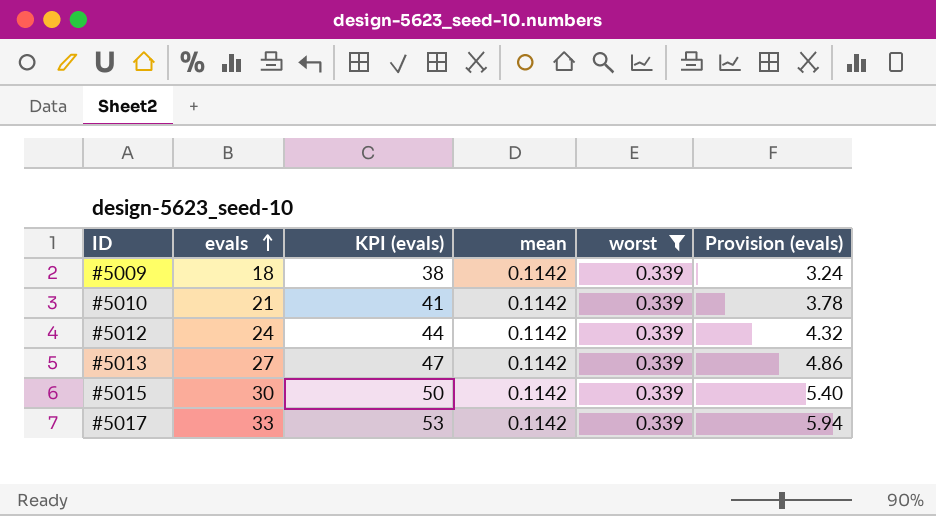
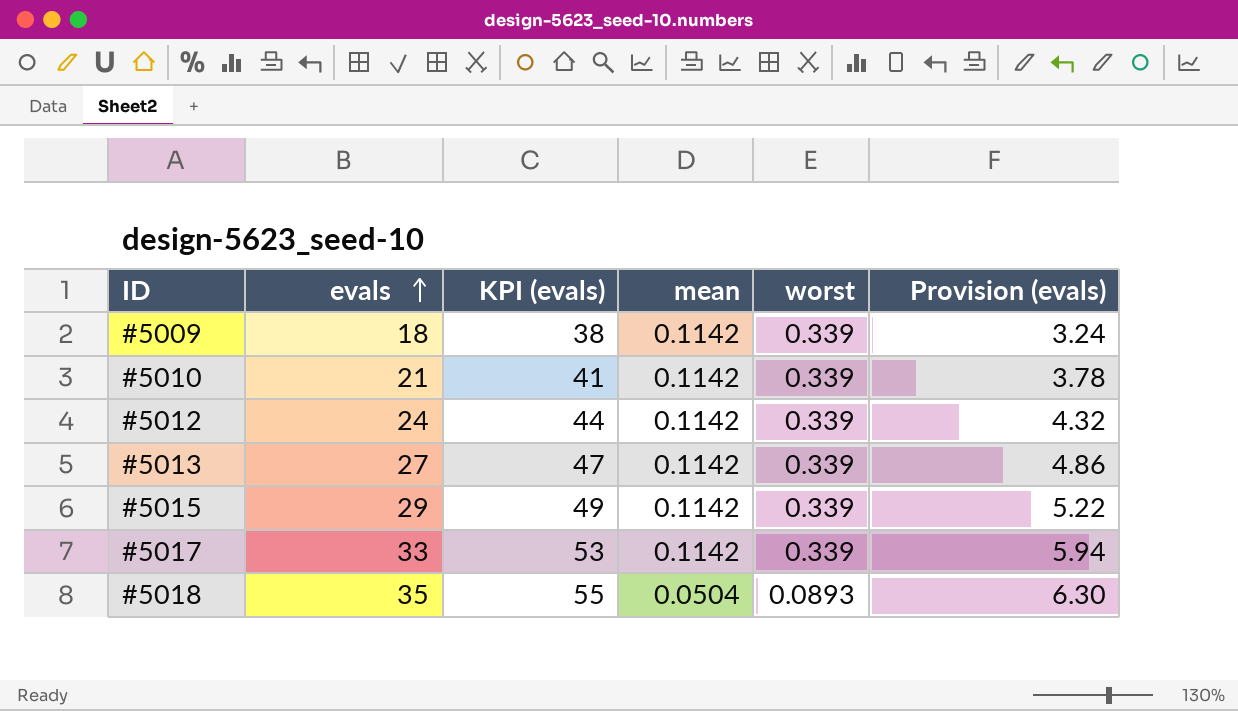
filter: worst = 0.339 -> none
#5015 | evals: 30 -> 29
#5015 | KPI (evals): 50 -> 49
#5015 | Provision (evals): 5.40 -> 5.22

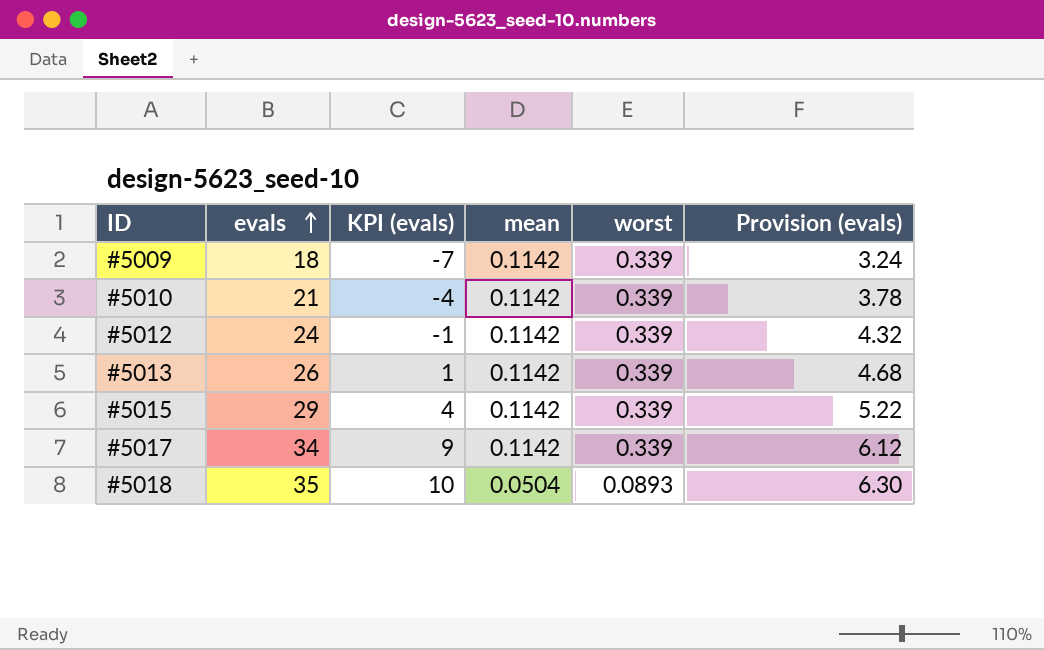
column KPI (evals) | formula: [evals] + 20 -> [evals] - 25
#5013 | evals: 27 -> 26
#5013 | Provision (evals): 4.86 -> 4.68
#5017 | evals: 33 -> 34
#5017 | Provision (evals): 5.94 -> 6.12

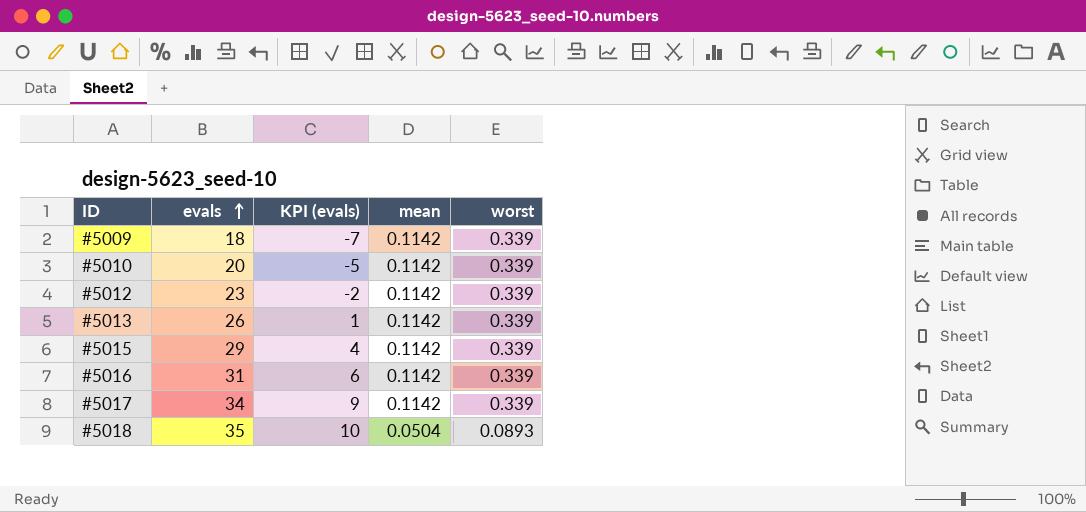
column Provision (evals) | formula: [evals] * 0.18 -> none
#5010 | evals: 21 -> 20
#5010 | KPI (evals): -4 -> -5
#5012 | evals: 24 -> 23
#5012 | KPI (evals): -1 -> -2
row #5016: none -> 31 | 6 | 0.1142 | 0.339

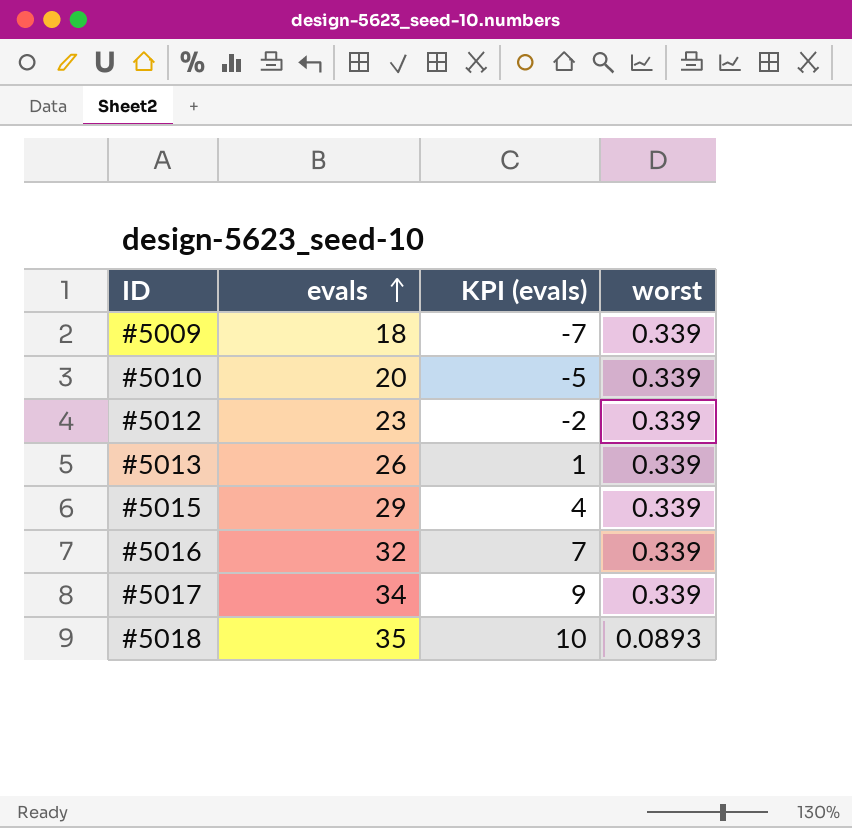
column mean | position: 4 -> none
#5016 | evals: 31 -> 32
#5016 | KPI (evals): 6 -> 7

